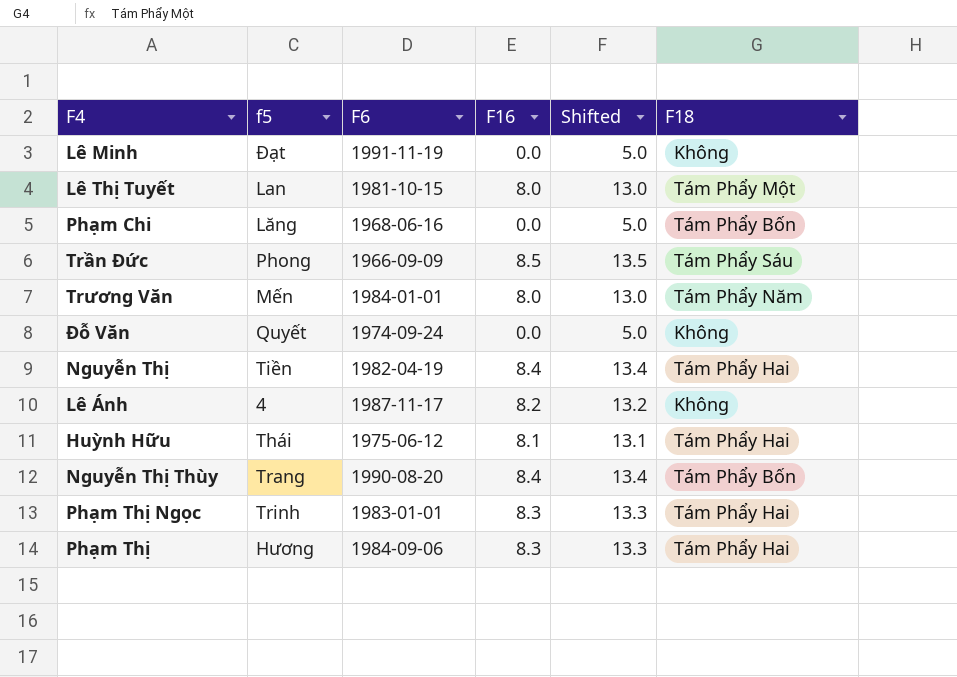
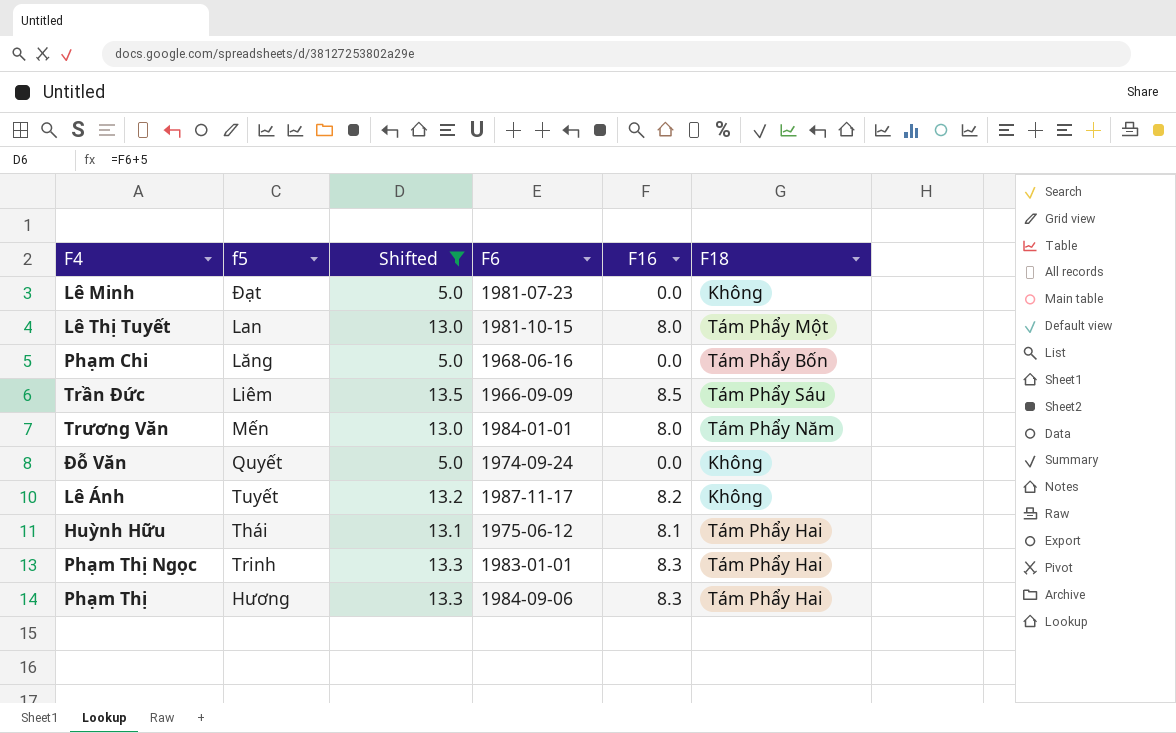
filter: none -> Shifted != 13.4
column Shifted | position: 5 -> 3
Lê Minh | F6: 1991-11-19 -> 1981-07-23
Trần Đức | f5: Phong -> Liêm
Lê Ánh | f5: 4 -> Tuyết

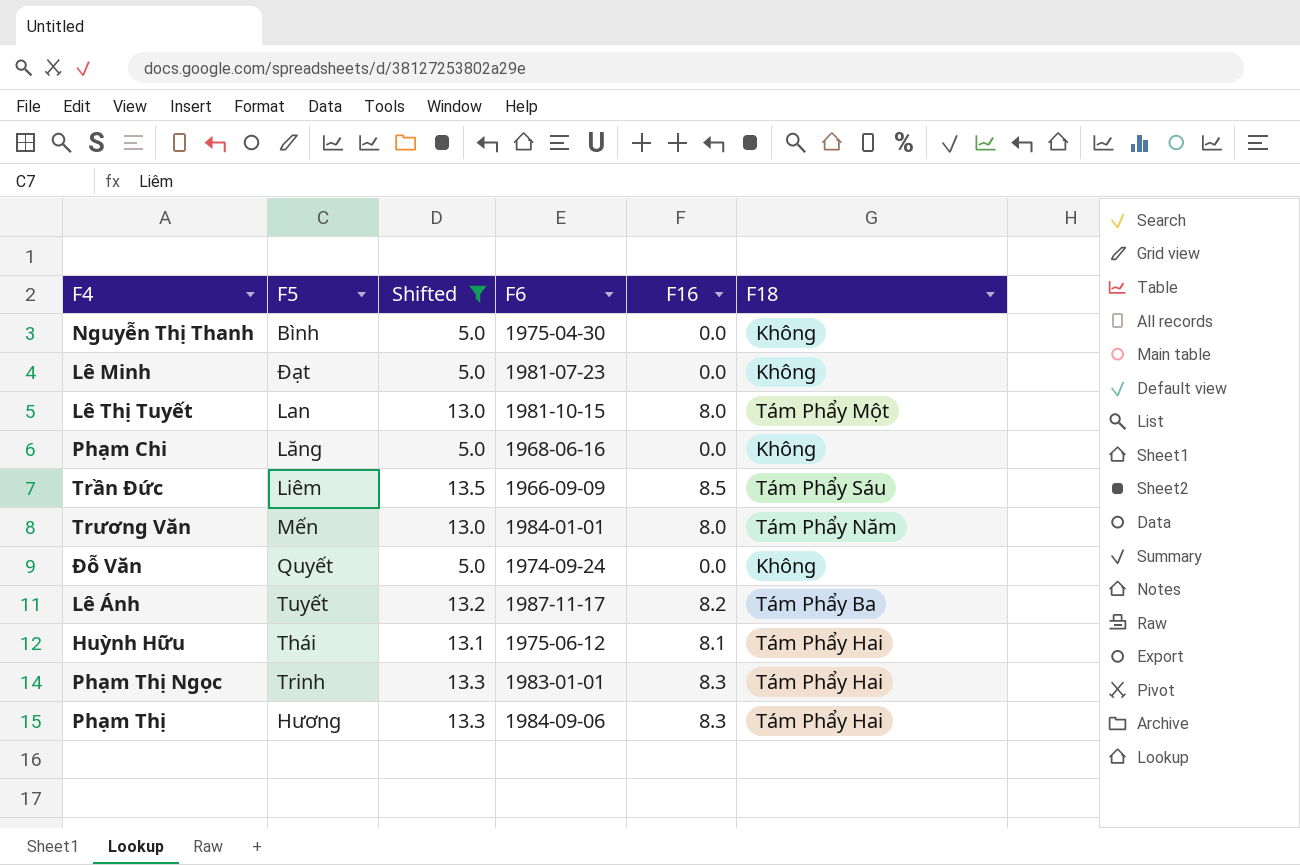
column name: f5 -> F5
row Nguyễn Thị Thanh: none -> Bình | 5.0 | 1975-04-30 | 0.0 | Không
Phạm Chi | F18: Tám Phẩy Bốn -> Không
Lê Ánh | F18: Không -> Tám Phẩy Ba

